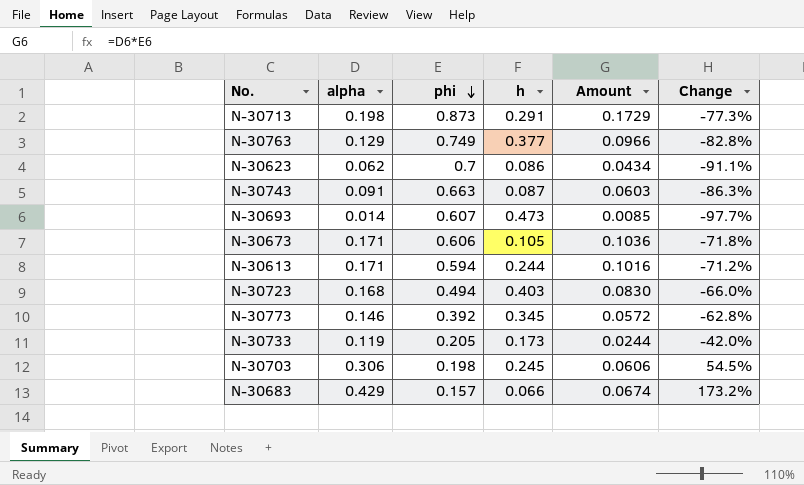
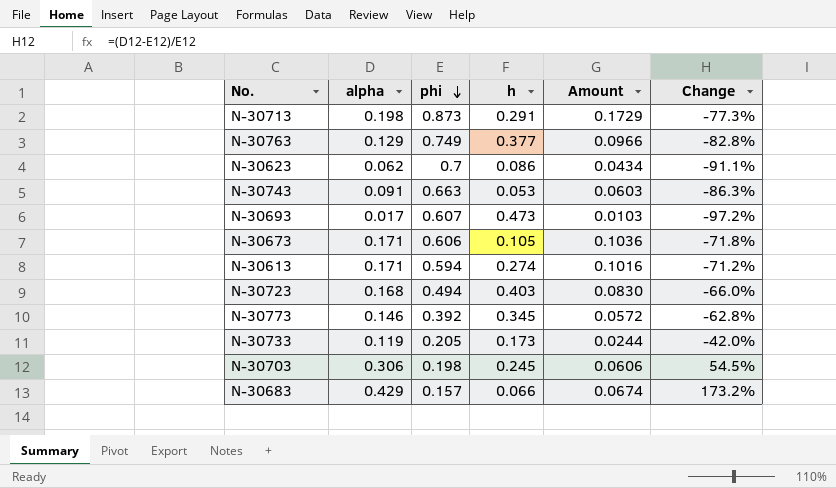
N-30743 | h: 0.087 -> 0.053
N-30693 | alpha: 0.014 -> 0.017
N-30693 | Amount: 0.0085 -> 0.0103
N-30693 | Change: -97.7% -> -97.2%
N-30613 | h: 0.244 -> 0.274

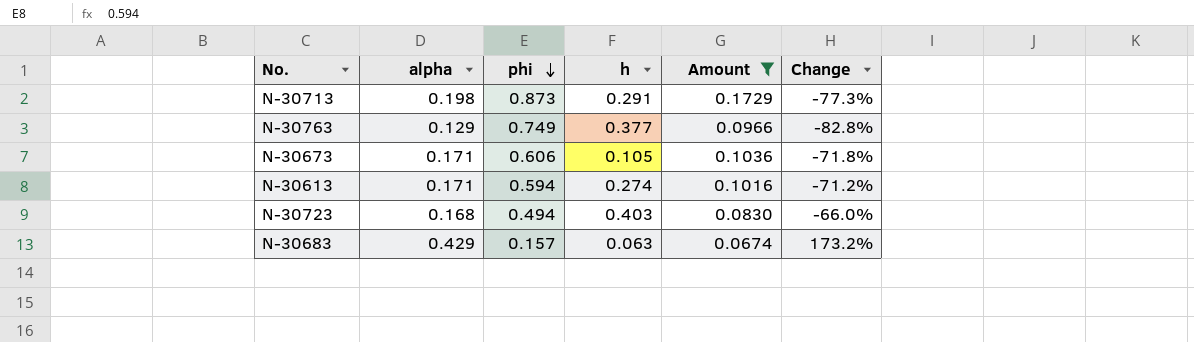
filter: none -> Amount >= 0.0674
N-30683 | h: 0.066 -> 0.063

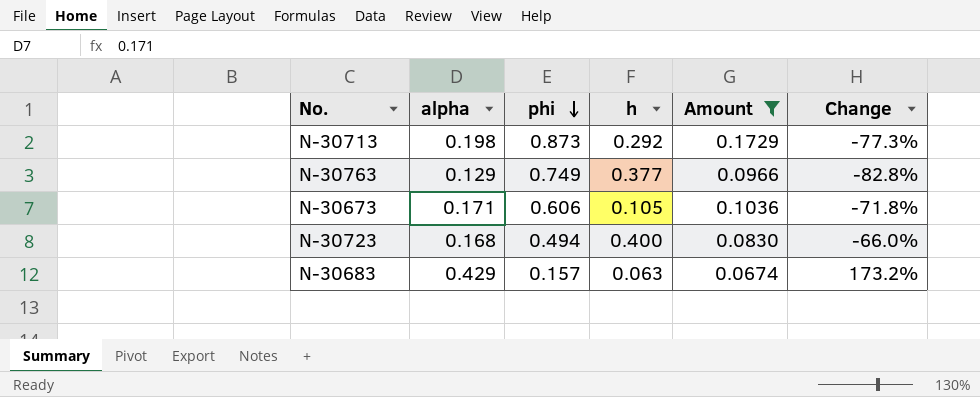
row N-30613: 0.171 | 0.594 | 0.274 | 0.1016 | -71.2% -> none
N-30713 | h: 0.291 -> 0.292
N-30723 | h: 0.403 -> 0.400

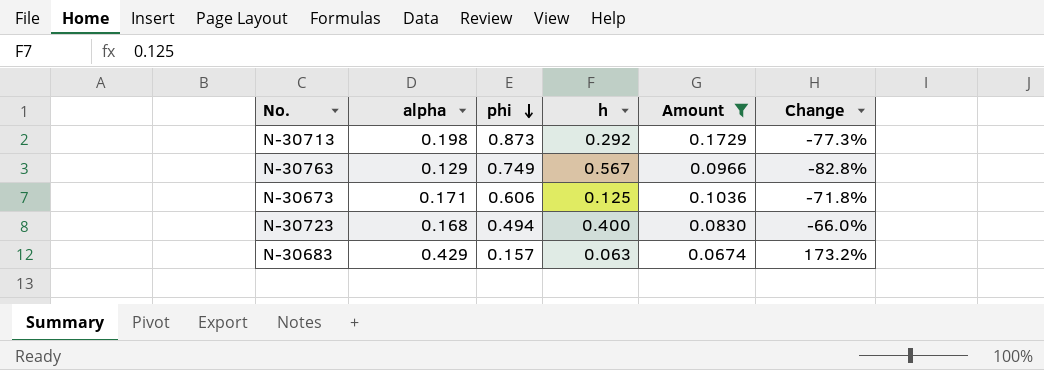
N-30763 | h: 0.377 -> 0.567
N-30673 | h: 0.105 -> 0.125

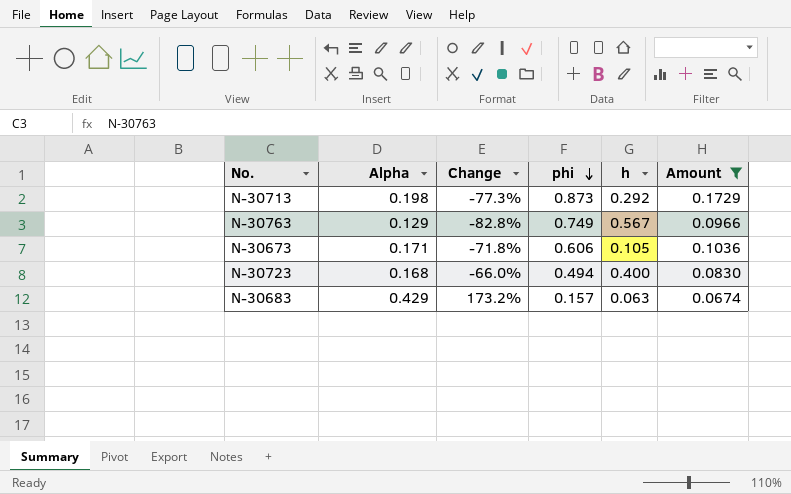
column name: alpha -> Alpha
column Change | position: 6 -> 3
N-30673 | h: 0.125 -> 0.105

